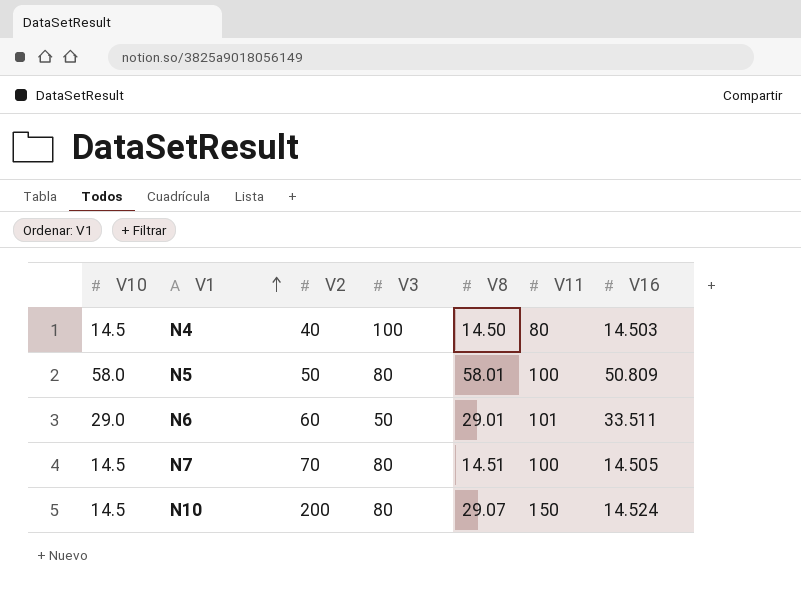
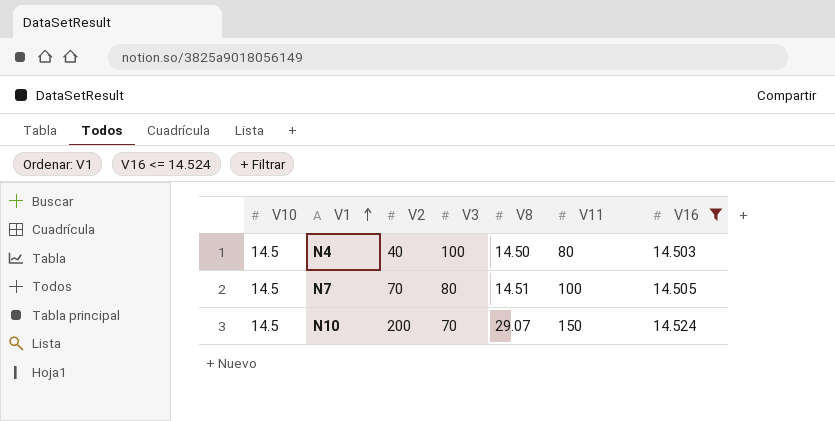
filter: none -> V16 <= 14.524
N10 | V3: 80 -> 70

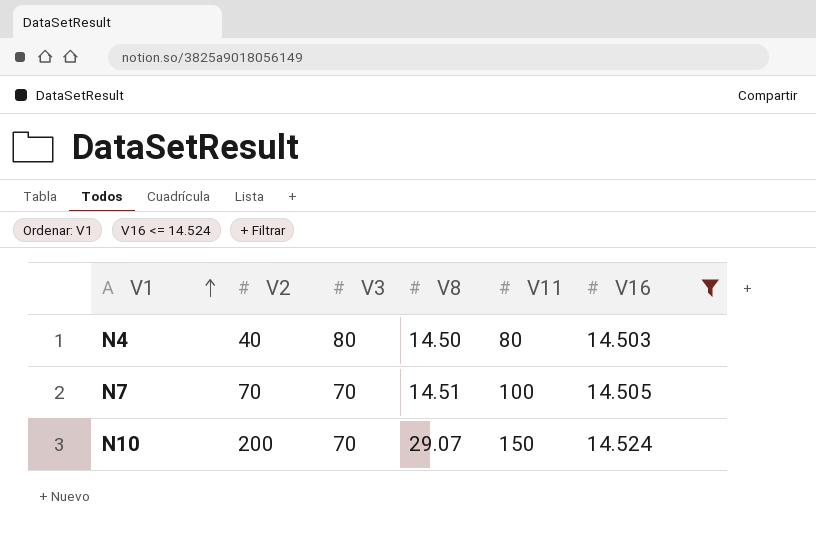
column V10 | position: 1 -> none
N4 | V3: 100 -> 80
N7 | V3: 80 -> 70

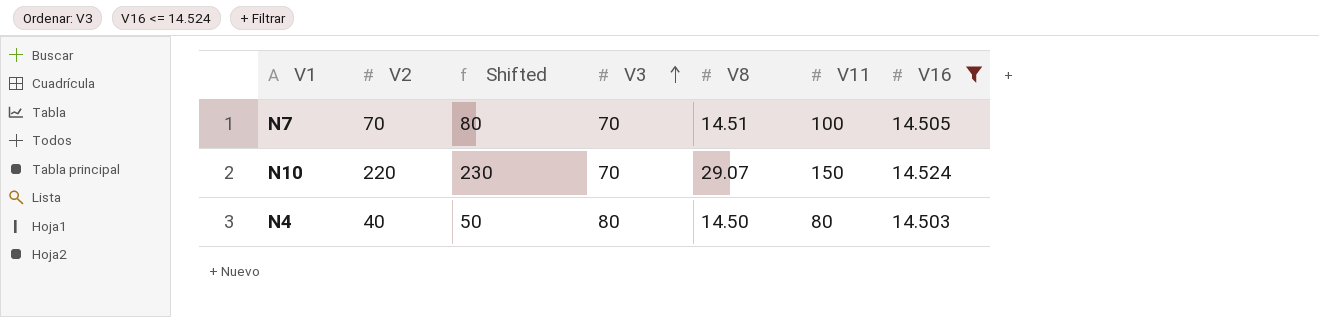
row order: V1 ascending -> V3 ascending
column Shifted | formula: none -> [V2] + 10
N10 | V2: 200 -> 220

